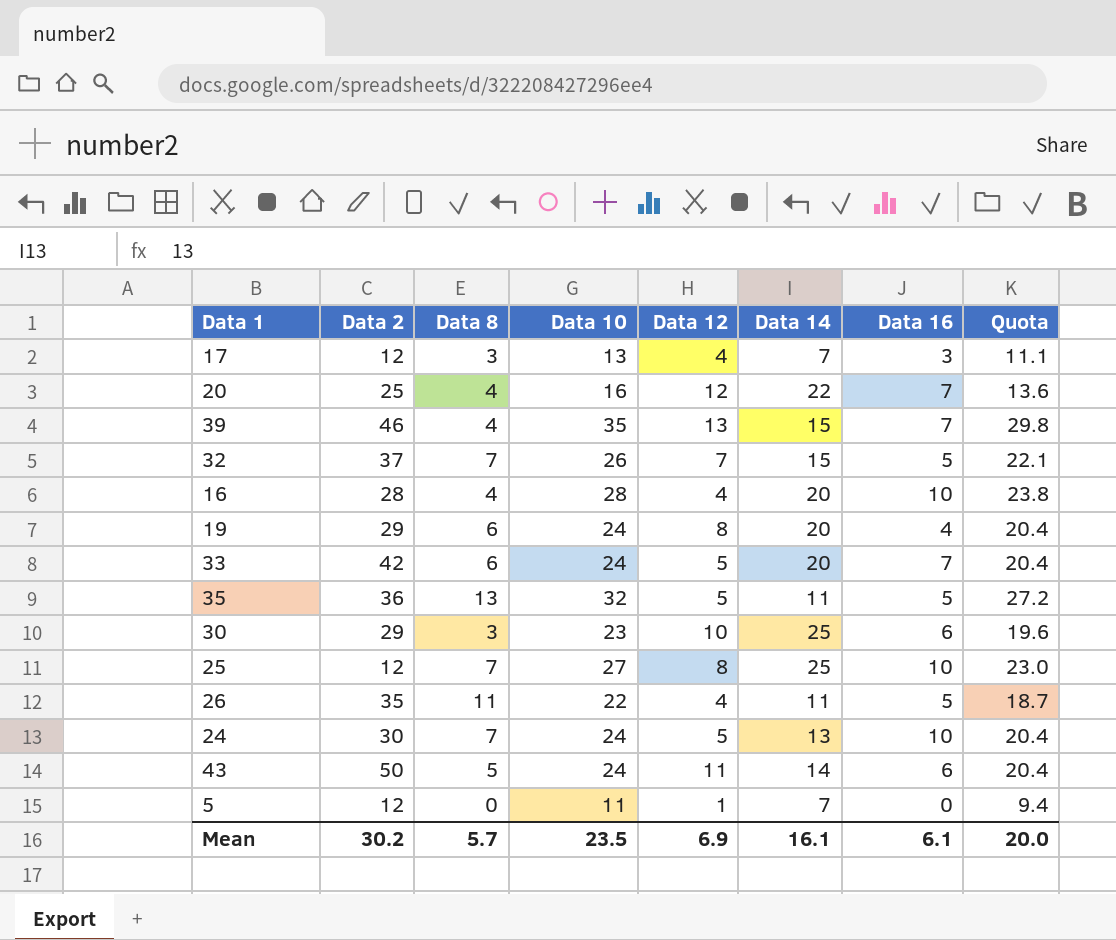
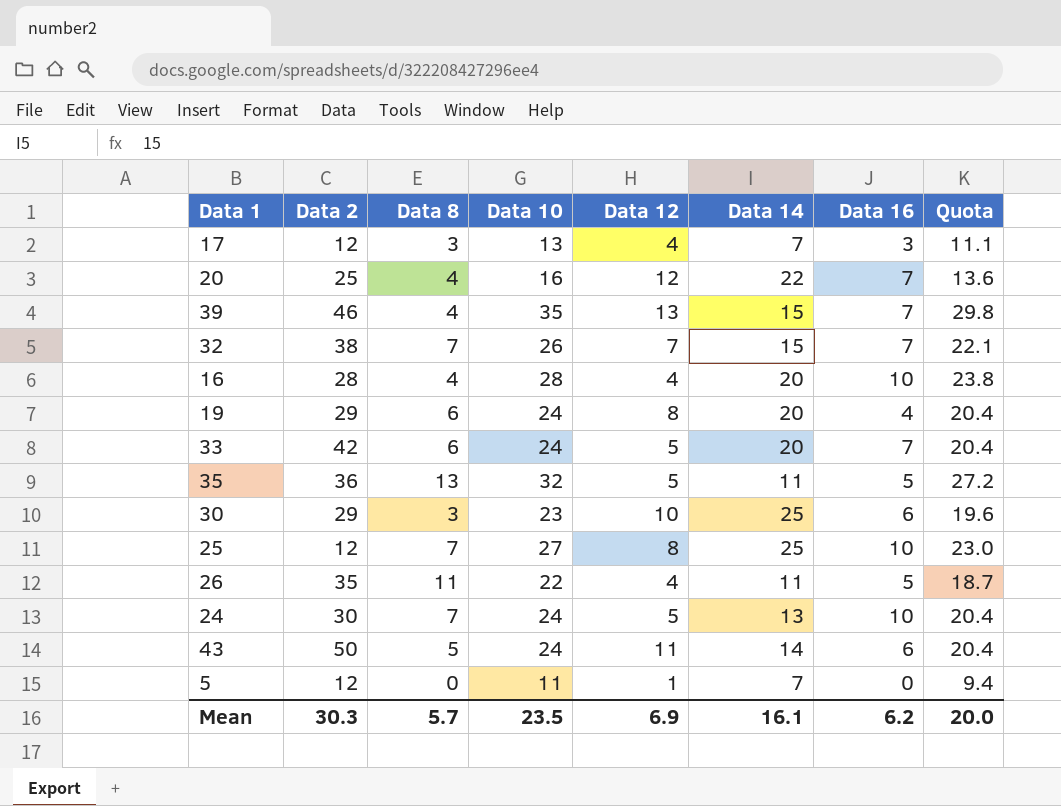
32 | Data 2: 37 -> 38
32 | Data 16: 5 -> 7
Mean | Data 2: 30.2 -> 30.3
Mean | Data 16: 6.1 -> 6.2

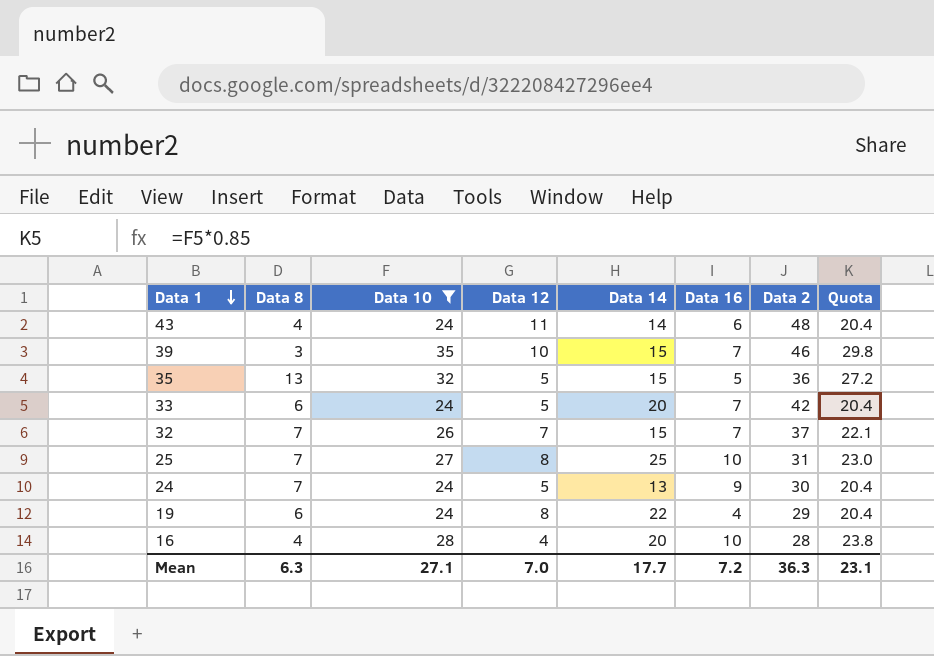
filter: none -> Data 10 >= 24
row order: none -> Data 1 descending
column Data 2 | position: 2 -> 7
43 | Data 8: 5 -> 4
43 | Data 2: 50 -> 48
39 | Data 8: 4 -> 3
39 | Data 12: 13 -> 10
35 | Data 14: 11 -> 15
32 | Data 2: 38 -> 37
25 | Data 2: 12 -> 31
24 | Data 16: 10 -> 9
19 | Data 14: 20 -> 22
Mean | Data 8: 5.7 -> 6.3
Mean | Data 10: 23.5 -> 27.1
Mean | Data 12: 6.9 -> 7.0
Mean | Data 14: 16.1 -> 17.7
Mean | Data 16: 6.2 -> 7.2
Mean | Data 2: 30.3 -> 36.3
Mean | Quota: 20.0 -> 23.1

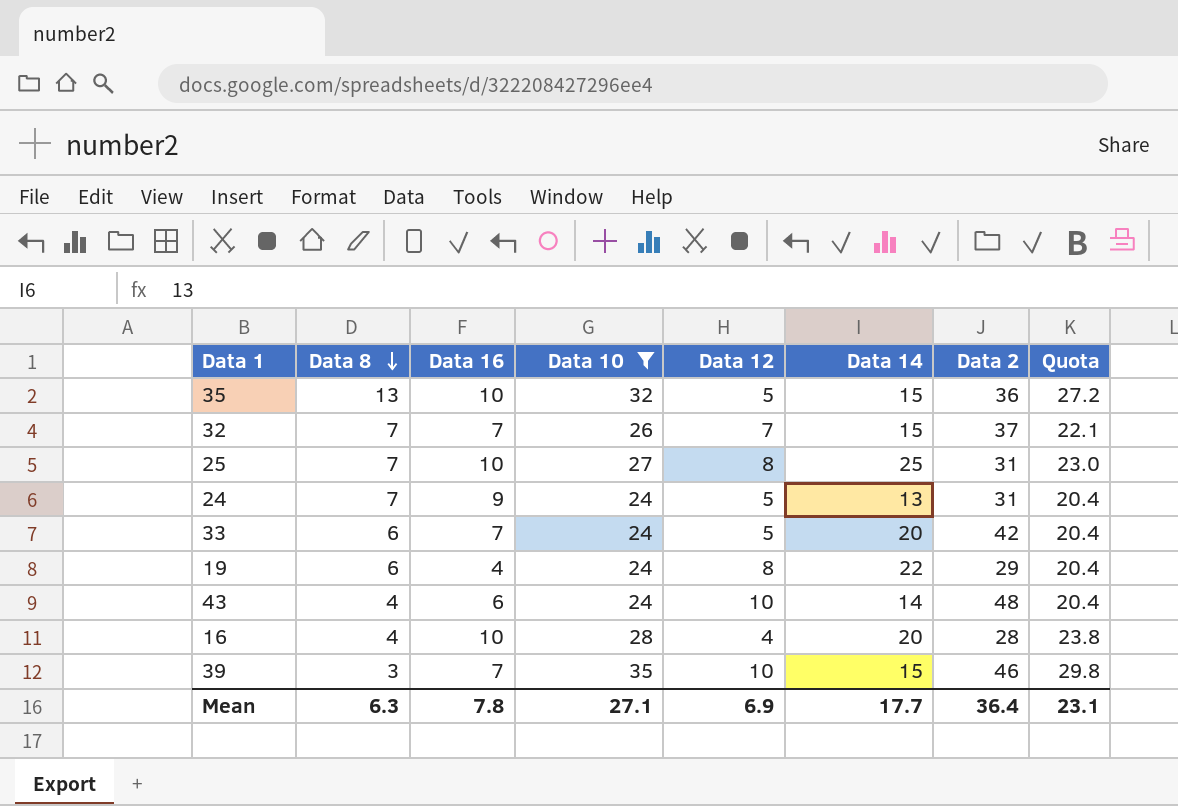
row order: Data 1 descending -> Data 8 descending
column Data 16 | position: 6 -> 3
35 | Data 16: 5 -> 10
24 | Data 2: 30 -> 31
43 | Data 12: 11 -> 10
Mean | Data 16: 7.2 -> 7.8
Mean | Data 12: 7.0 -> 6.9
Mean | Data 2: 36.3 -> 36.4

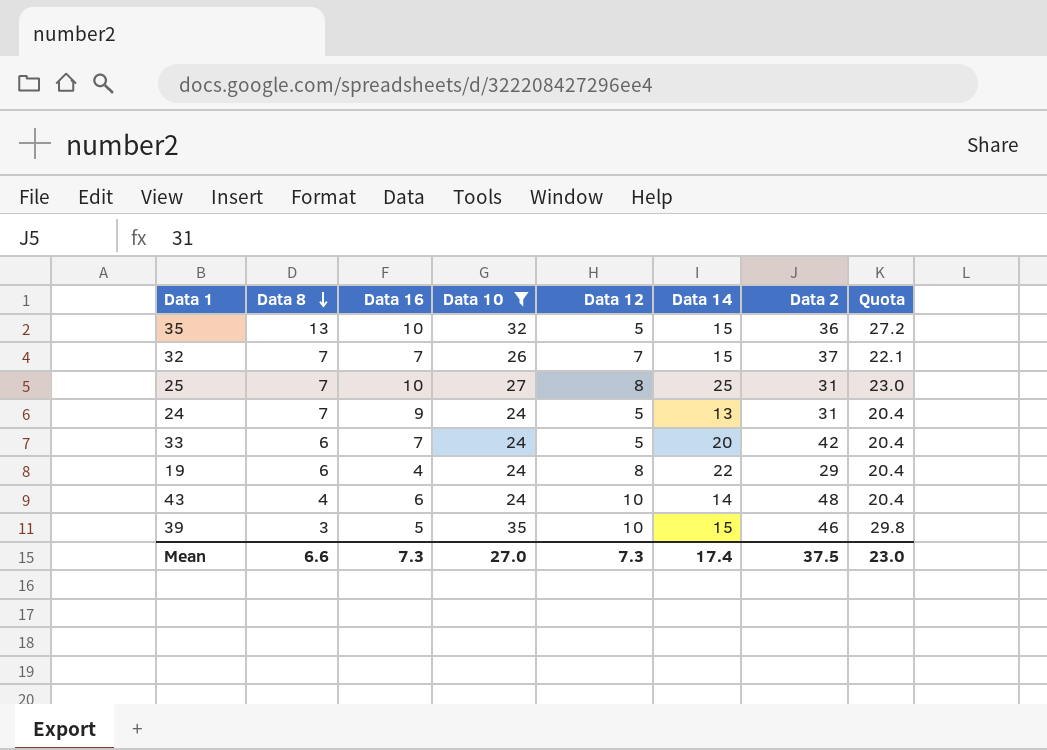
row 16: 4 | 10 | 28 | 4 | 20 | 28 | 23.8 -> none
39 | Data 16: 7 -> 5
Mean | Data 8: 6.3 -> 6.6
Mean | Data 16: 7.8 -> 7.3
Mean | Data 10: 27.1 -> 27.0
Mean | Data 12: 6.9 -> 7.3
Mean | Data 14: 17.7 -> 17.4
Mean | Data 2: 36.4 -> 37.5
Mean | Quota: 23.1 -> 23.0

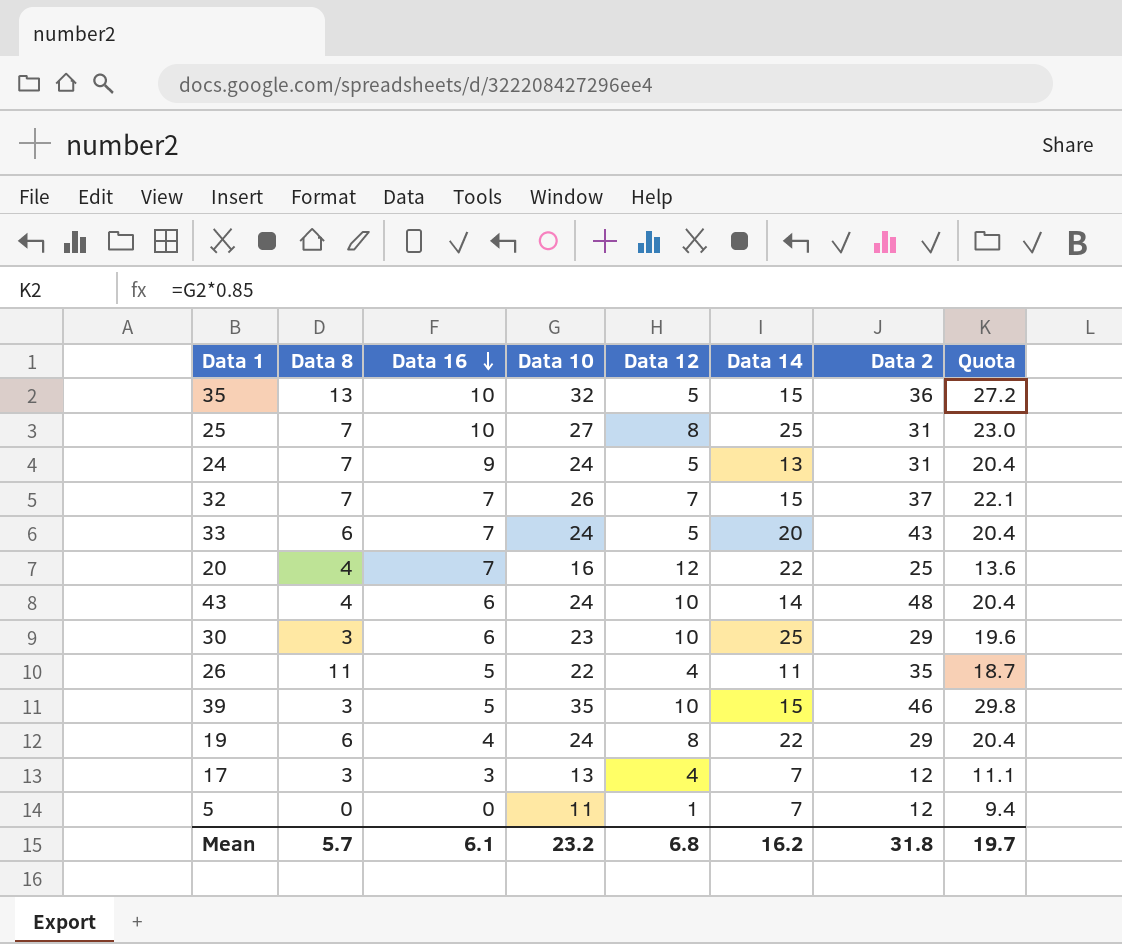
filter: Data 10 >= 24 -> none
row order: Data 8 descending -> Data 16 descending
33 | Data 2: 42 -> 43
Mean | Data 8: 6.6 -> 5.7
Mean | Data 16: 7.3 -> 6.1
Mean | Data 10: 27.0 -> 23.2
Mean | Data 12: 7.3 -> 6.8
Mean | Data 14: 17.4 -> 16.2
Mean | Data 2: 37.5 -> 31.8
Mean | Quota: 23.0 -> 19.7

